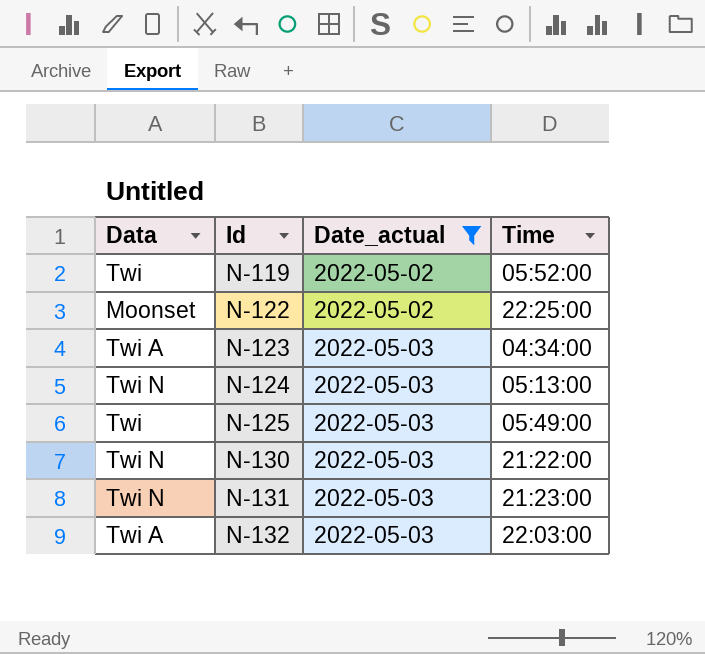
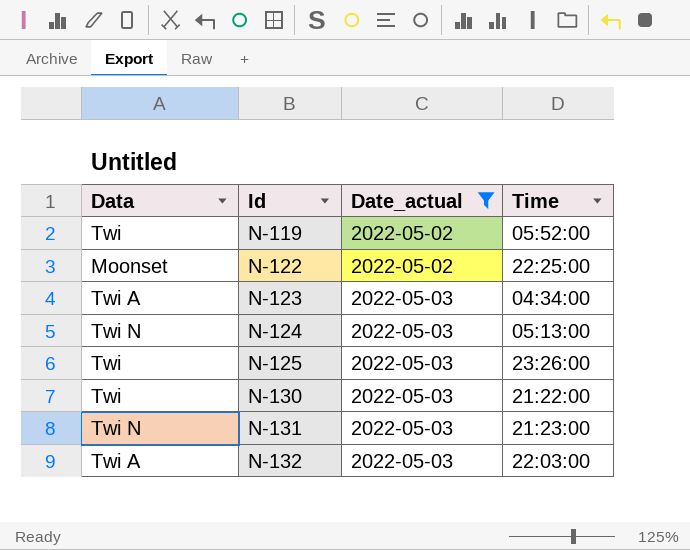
N-125 | Time: 05:49:00 -> 23:26:00
N-130 | Data: Twi N -> Twi

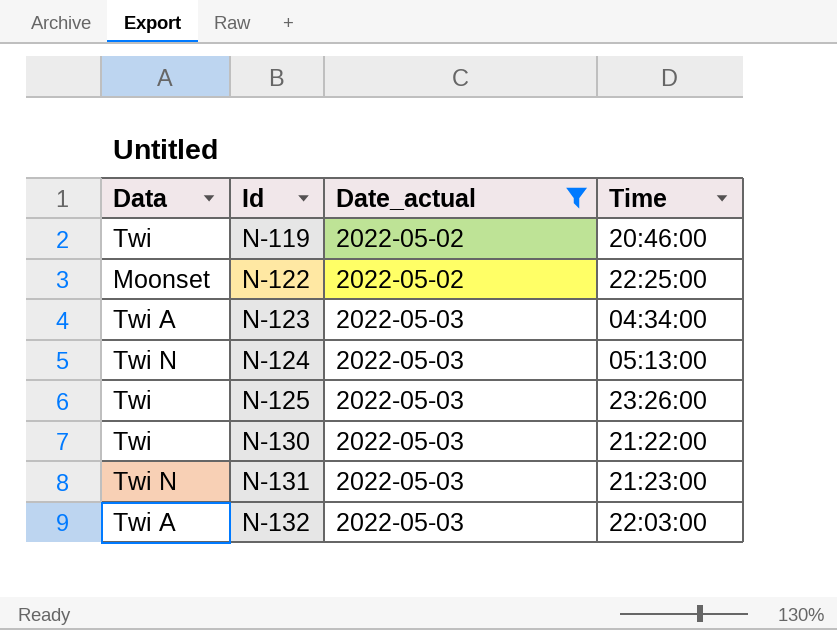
N-119 | Time: 05:52:00 -> 20:46:00

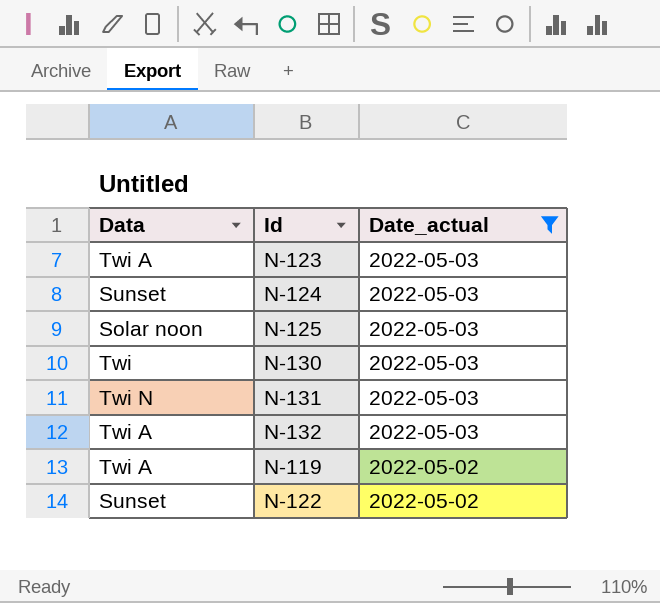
row order: Id ascending -> Date_actual descending
column Time | position: 4 -> none
N-124 | Data: Twi N -> Sunset
N-125 | Data: Twi -> Solar noon
N-119 | Data: Twi -> Twi A
N-122 | Data: Moonset -> Sunset

